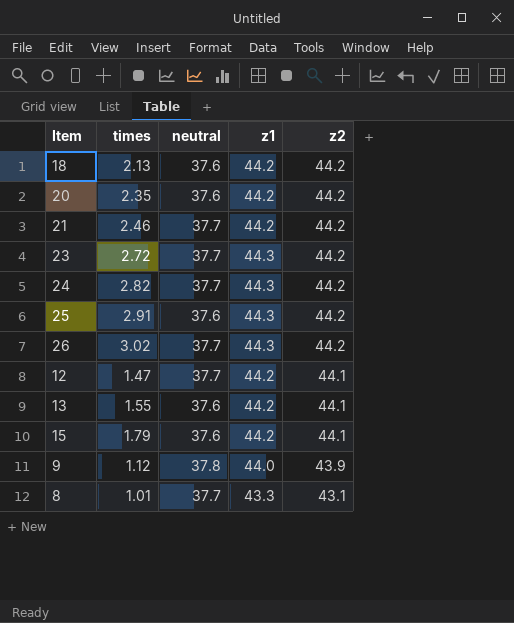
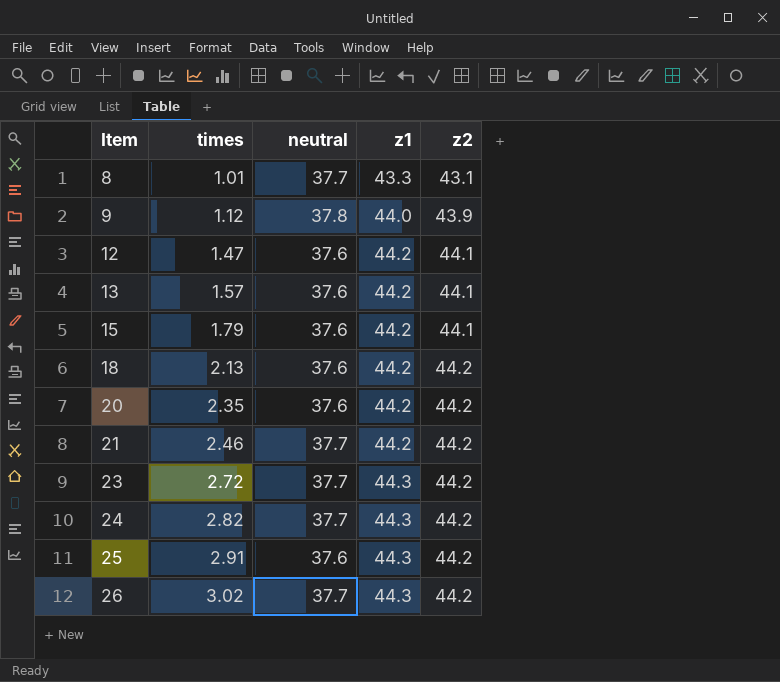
row order: z2 descending -> Item ascending
12 | neutral: 37.7 -> 37.6
13 | times: 1.55 -> 1.57

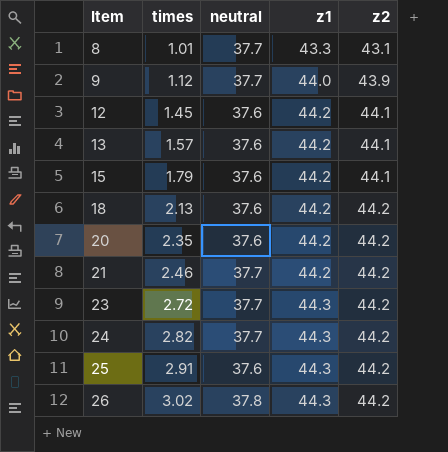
9 | neutral: 37.8 -> 37.7
12 | times: 1.47 -> 1.45
26 | neutral: 37.7 -> 37.8

